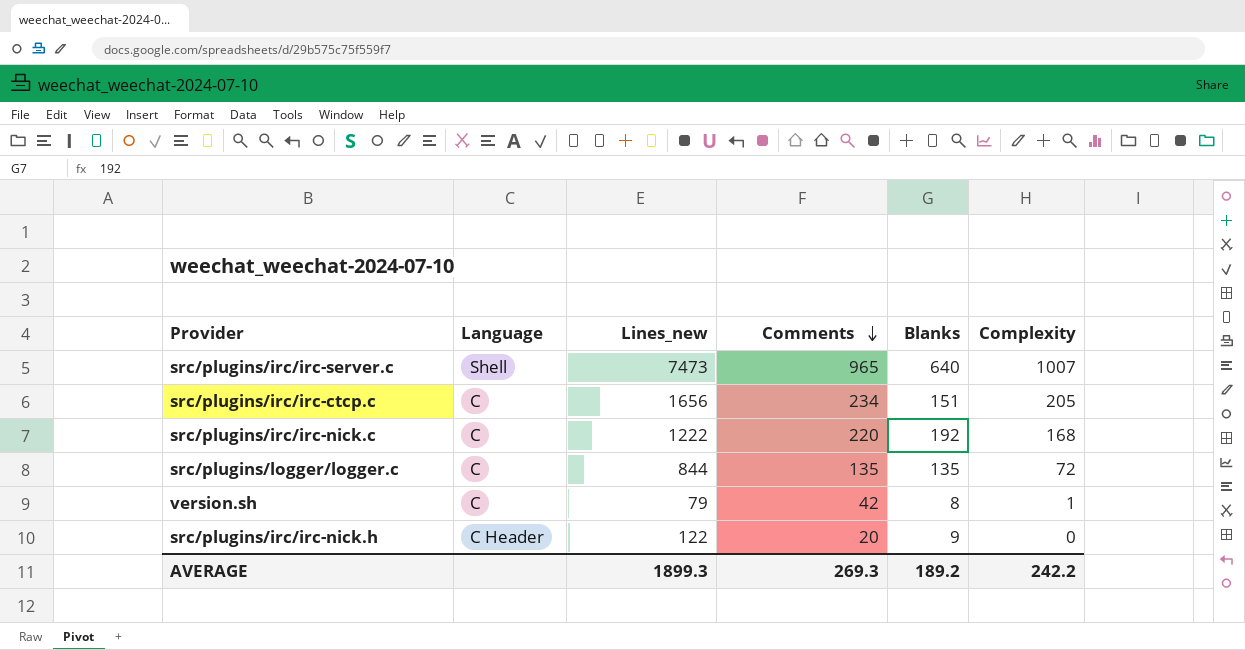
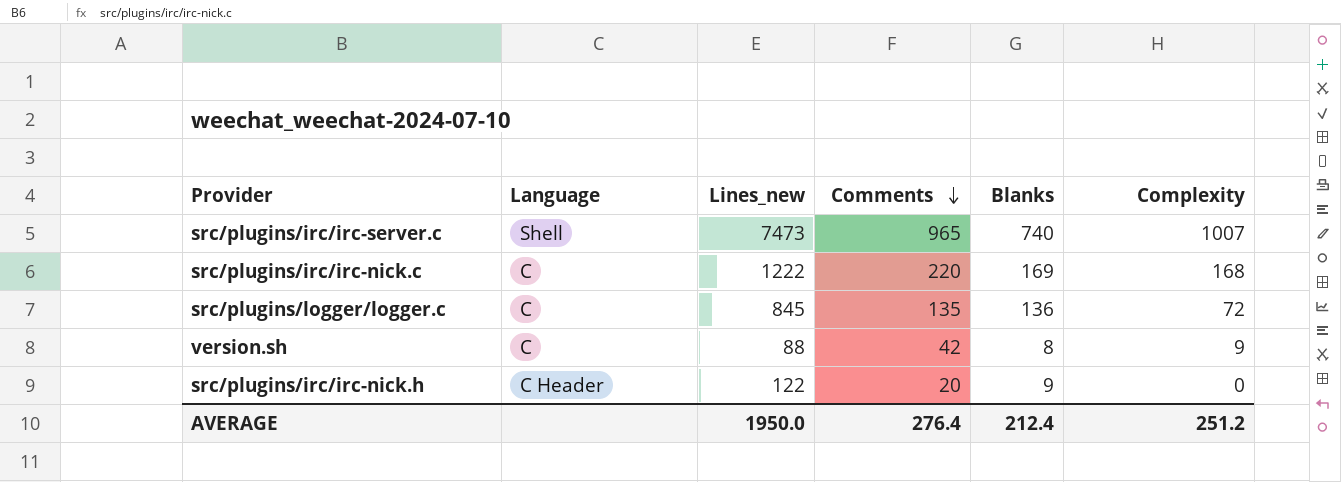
row src/plugins/irc/irc-ctcp.c: C | 1656 | 234 | 151 | 205 -> none
src/plugins/irc/irc-server.c | Blanks: 640 -> 740
src/plugins/irc/irc-nick.c | Blanks: 192 -> 169
src/plugins/logger/logger.c | Lines_new: 844 -> 845
src/plugins/logger/logger.c | Blanks: 135 -> 136
version.sh | Lines_new: 79 -> 88
version.sh | Complexity: 1 -> 9
AVERAGE | Lines_new: 1899.3 -> 1950.0
AVERAGE | Comments: 269.3 -> 276.4
AVERAGE | Blanks: 189.2 -> 212.4
AVERAGE | Complexity: 242.2 -> 251.2

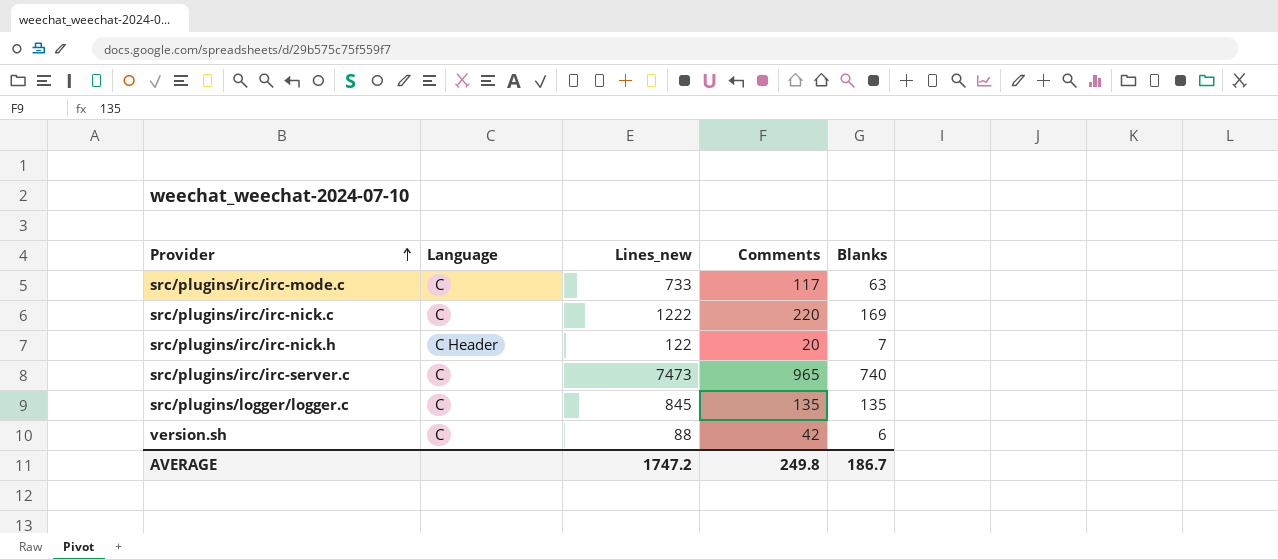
row order: Comments descending -> Provider ascending
column Complexity | position: 6 -> none
row src/plugins/irc/irc-mode.c: none -> C | 733 | 117 | 63
src/plugins/irc/irc-nick.h | Blanks: 9 -> 7
src/plugins/irc/irc-server.c | Language: Shell -> C
src/plugins/logger/logger.c | Blanks: 136 -> 135
version.sh | Blanks: 8 -> 6
AVERAGE | Lines_new: 1950.0 -> 1747.2
AVERAGE | Comments: 276.4 -> 249.8
AVERAGE | Blanks: 212.4 -> 186.7

